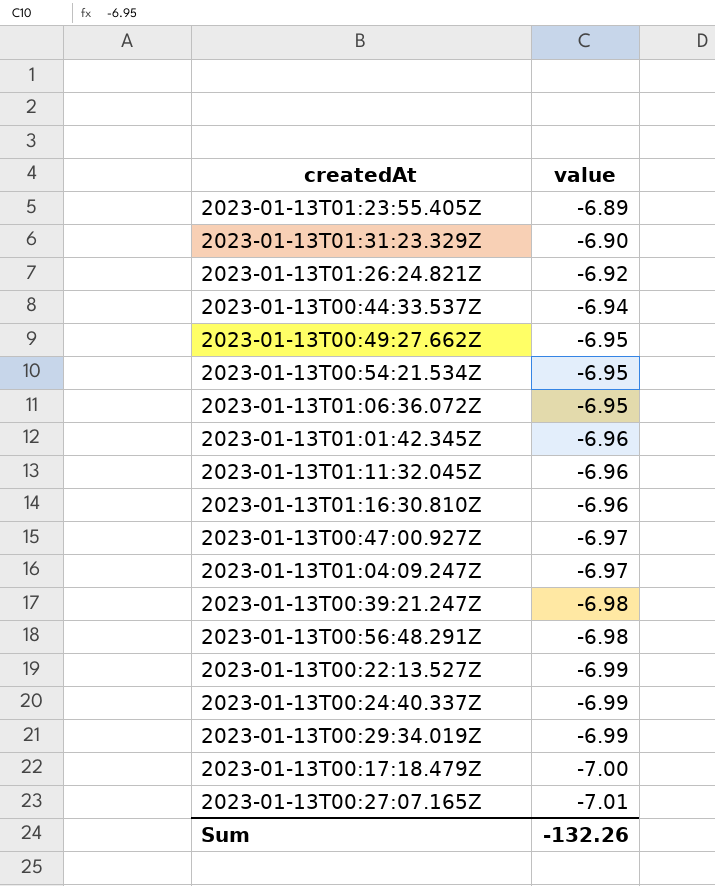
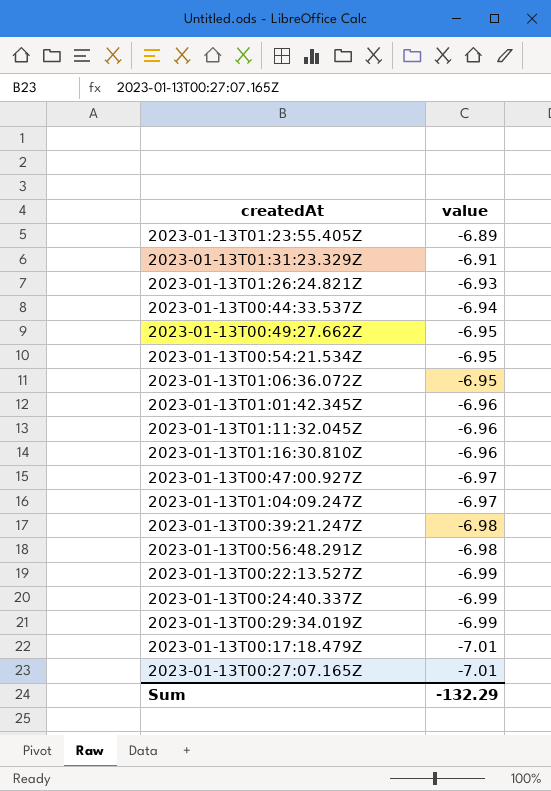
2023-01-13T01:31:23.329Z | value: -6.90 -> -6.91
2023-01-13T01:26:24.821Z | value: -6.92 -> -6.93
2023-01-13T00:17:18.479Z | value: -7.00 -> -7.01
Sum | value: -132.26 -> -132.29

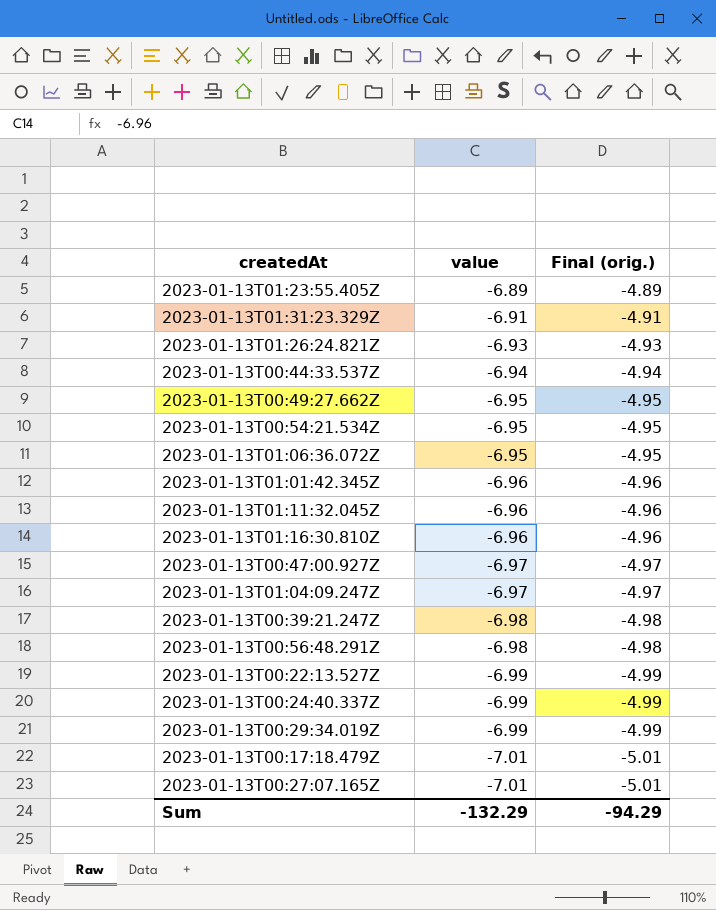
column Final (orig.) | formula: none -> [value] + 2

